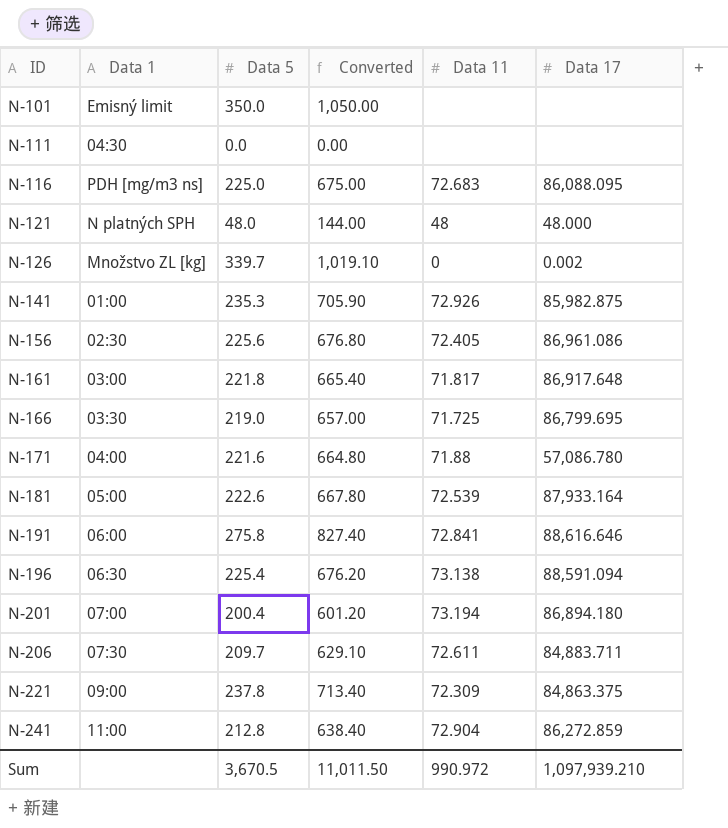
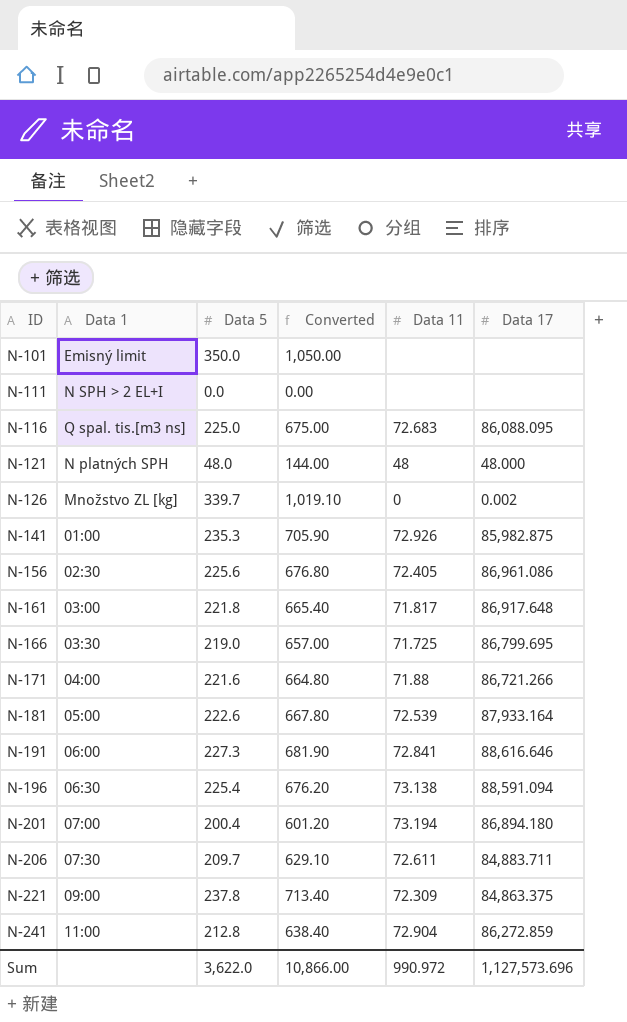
N-111 | Data 1: 04:30 -> N SPH > 2 EL+I
N-116 | Data 1: PDH [mg/m3 ns] -> Q spal. tis.[m3 ns]
N-171 | Data 17: 57,086.780 -> 86,721.266
N-191 | Data 5: 275.8 -> 227.3
N-191 | Converted: 827.40 -> 681.90
Sum | Data 5: 3,670.5 -> 3,622.0
Sum | Converted: 11,011.50 -> 10,866.00
Sum | Data 17: 1,097,939.210 -> 1,127,573.696

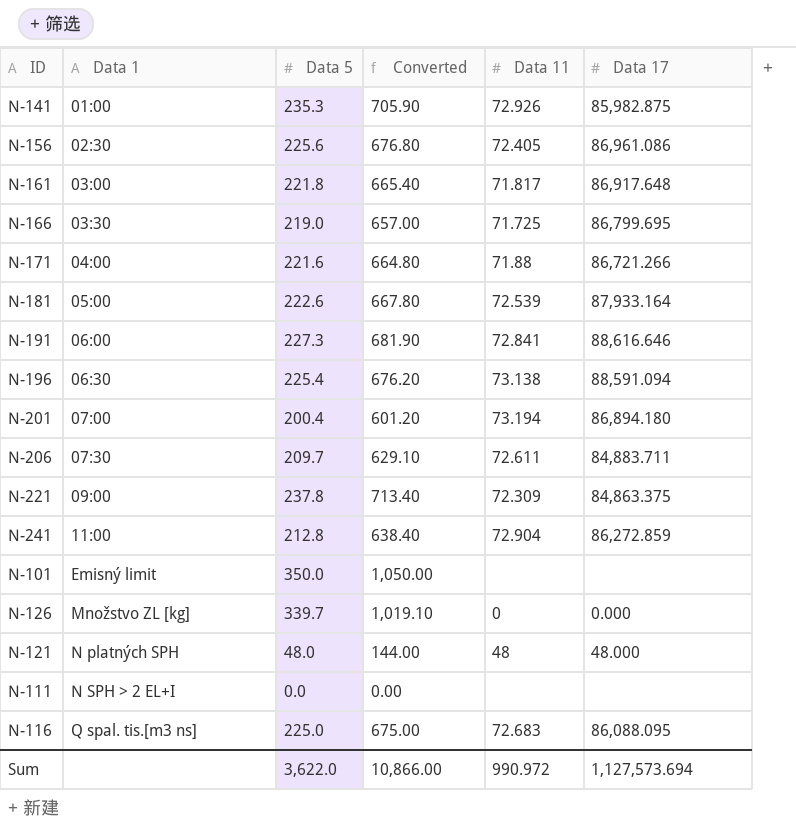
row order: ID ascending -> Data 1 ascending
N-126 | Data 17: 0.002 -> 0.000
Sum | Data 17: 1,127,573.696 -> 1,127,573.694

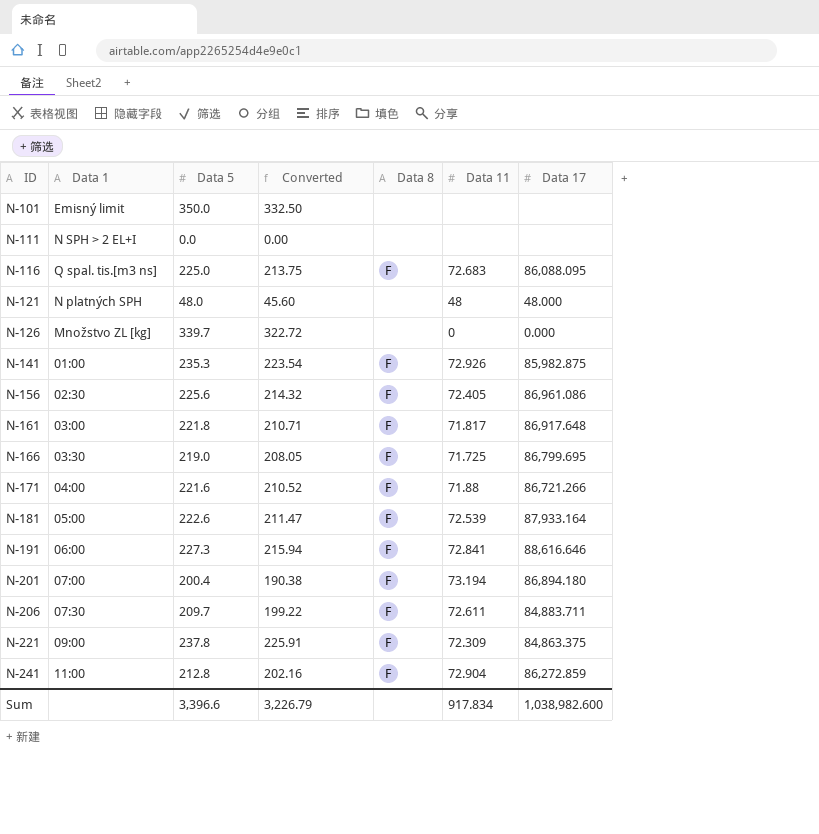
row order: Data 1 ascending -> ID ascending
column Converted | formula: [Data 5] * 3 -> [Data 5] * 0.95
column Data 8 | position: none -> 5
row N-196: 06:30 | 225.4 | 676.20 | 73.138 | 88,591.094 -> none
Sum | Data 5: 3,622.0 -> 3,396.6
Sum | Converted: 10,866.00 -> 3,226.79
Sum | Data 11: 990.972 -> 917.834
Sum | Data 17: 1,127,573.694 -> 1,038,982.600

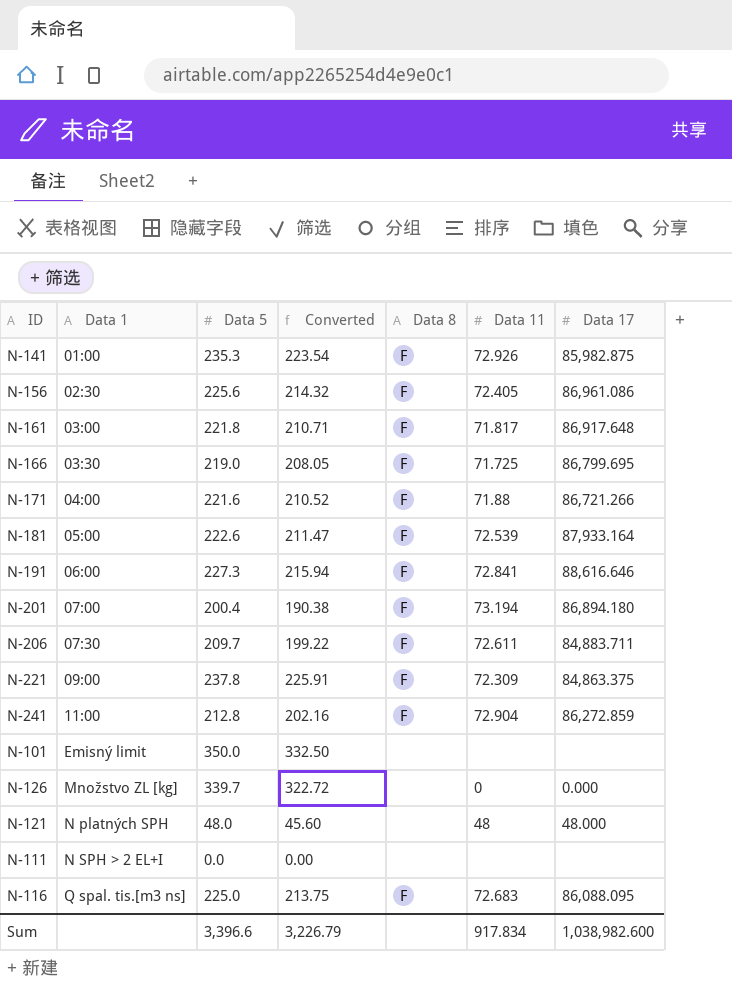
row order: ID ascending -> Data 1 ascending

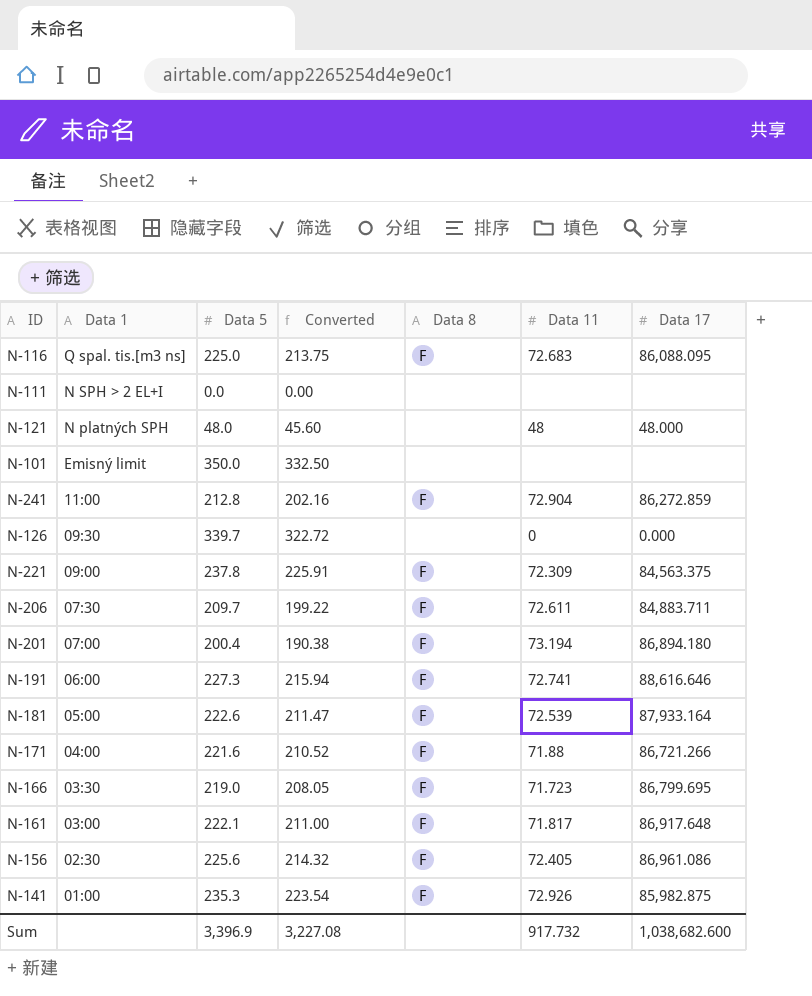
row order: Data 1 ascending -> Data 1 descending
N-126 | Data 1: Množstvo ZL [kg] -> 09:30
N-221 | Data 17: 84,863.375 -> 84,563.375
N-191 | Data 11: 72.841 -> 72.741
N-166 | Data 11: 71.725 -> 71.723
N-161 | Data 5: 221.8 -> 222.1
N-161 | Converted: 210.71 -> 211.00
Sum | Data 5: 3,396.6 -> 3,396.9
Sum | Converted: 3,226.79 -> 3,227.08
Sum | Data 11: 917.834 -> 917.732
Sum | Data 17: 1,038,982.600 -> 1,038,682.600

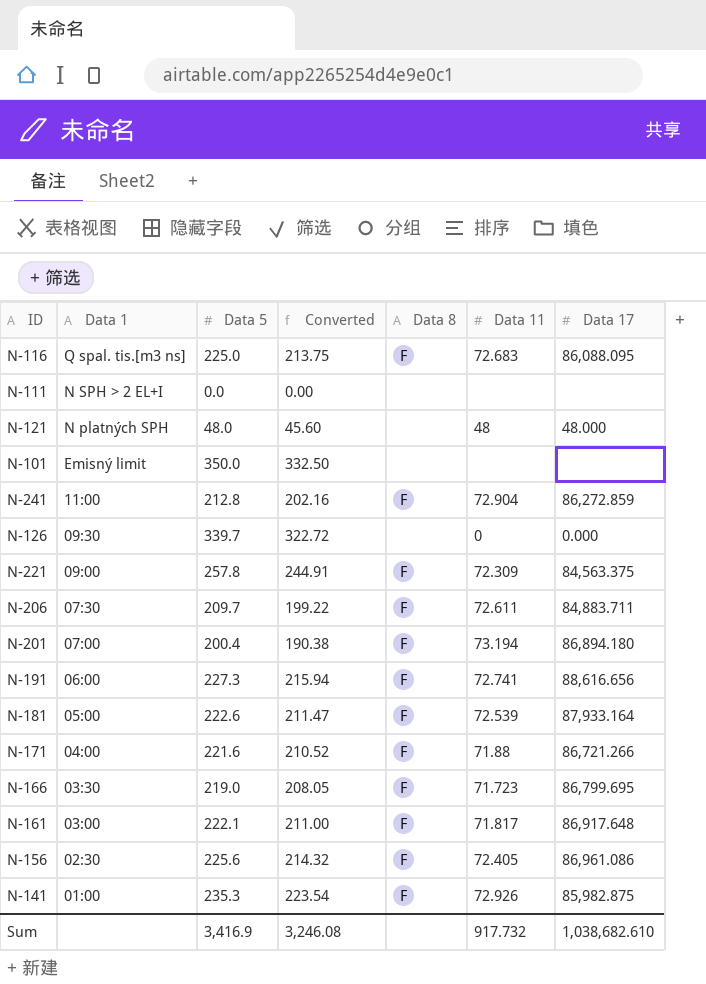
N-221 | Data 5: 237.8 -> 257.8
N-221 | Converted: 225.91 -> 244.91
N-191 | Data 17: 88,616.646 -> 88,616.656
Sum | Data 5: 3,396.9 -> 3,416.9
Sum | Converted: 3,227.08 -> 3,246.08
Sum | Data 17: 1,038,682.600 -> 1,038,682.610

